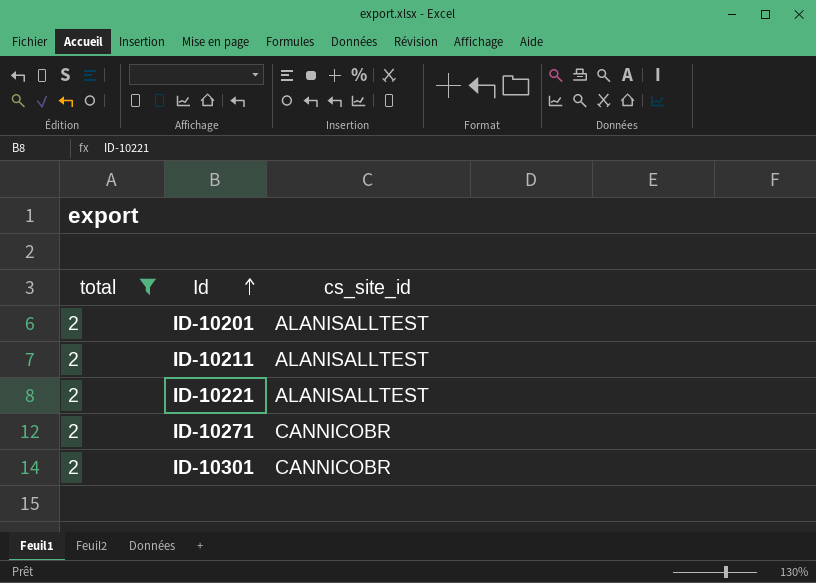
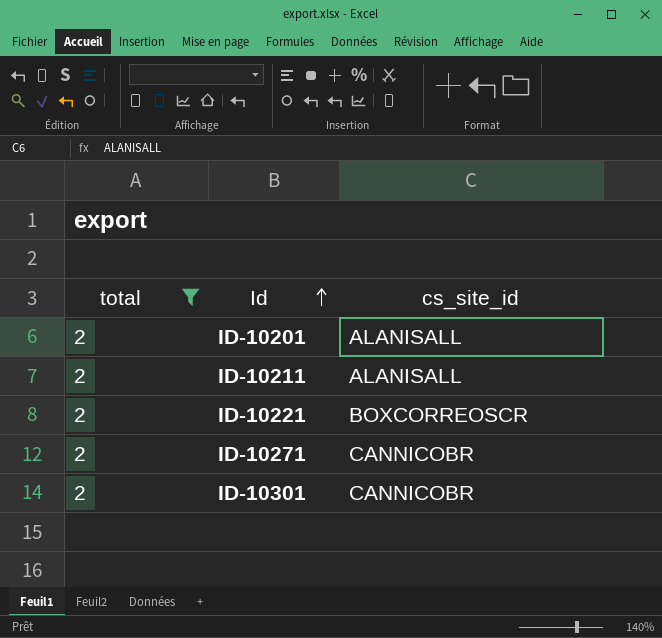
ID-10201 | cs_site_id: ALANISALLTEST -> ALANISALL
ID-10211 | cs_site_id: ALANISALLTEST -> ALANISALL
ID-10221 | cs_site_id: ALANISALLTEST -> BOXCORREOSCR

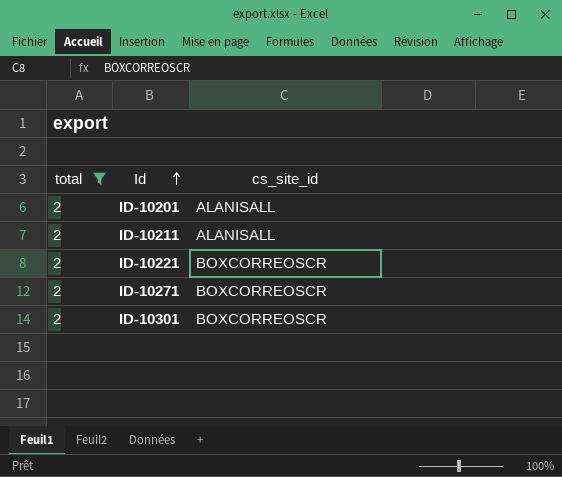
ID-10271 | cs_site_id: CANNICOBR -> BOXCORREOSCR
ID-10301 | cs_site_id: CANNICOBR -> BOXCORREOSCR

